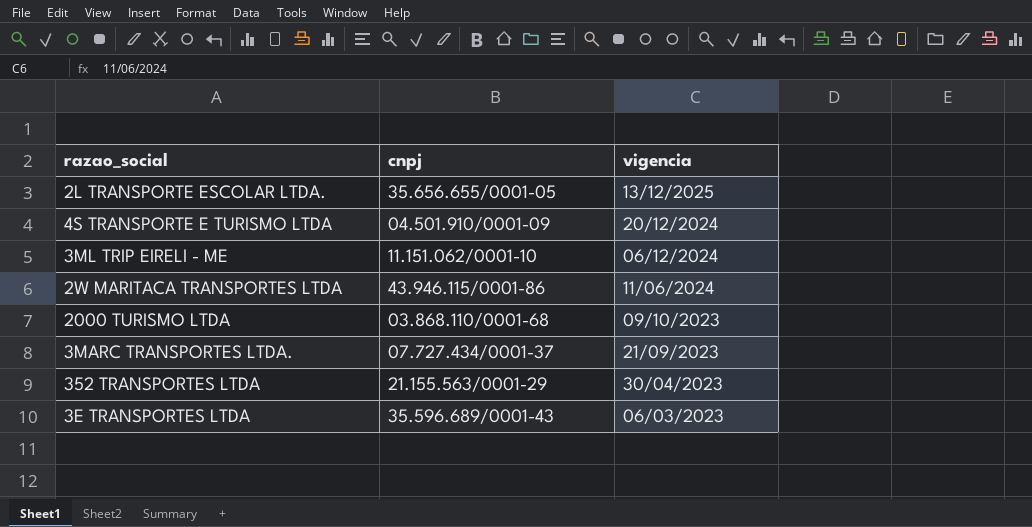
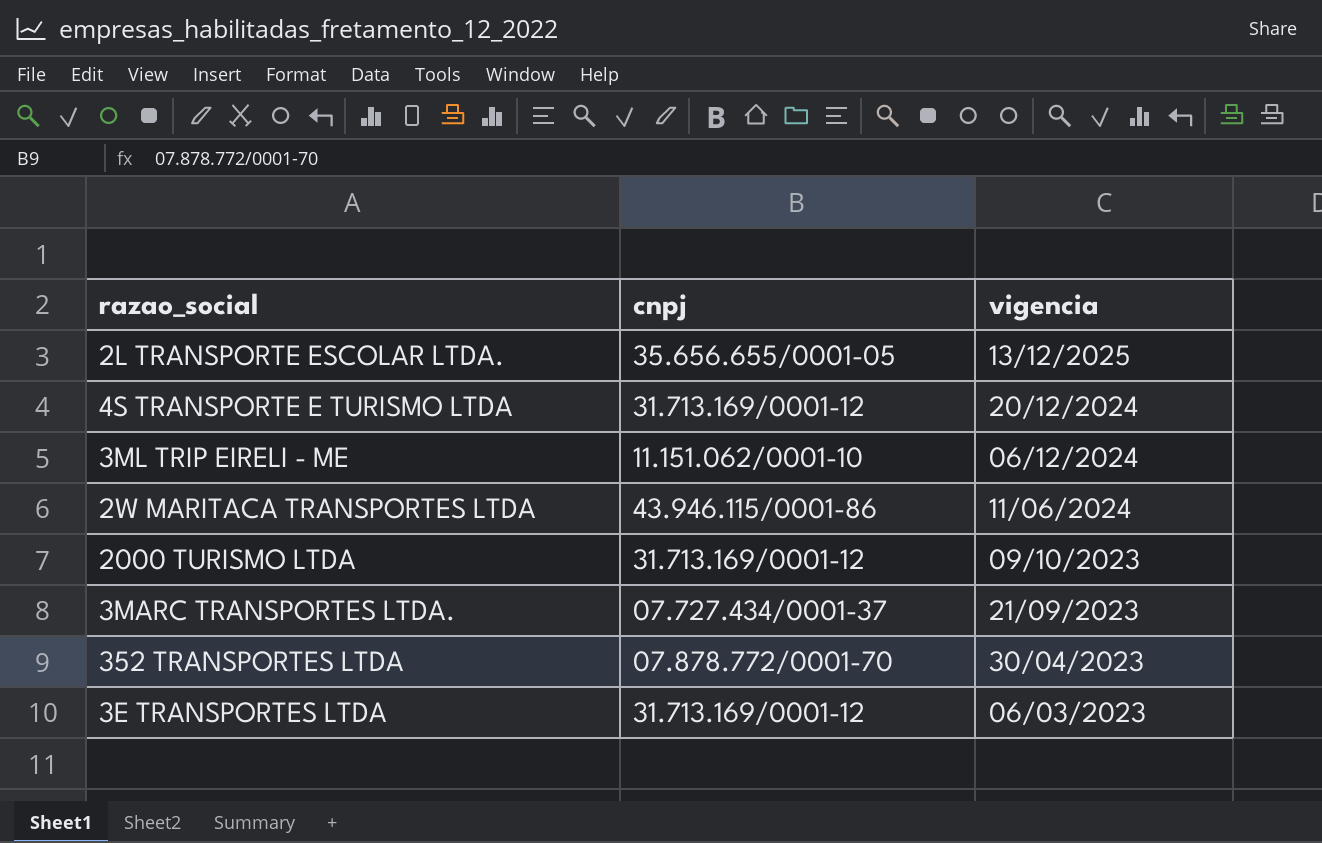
4S TRANSPORTE E TURISMO LTDA | cnpj: 04.501.910/0001-09 -> 31.713.169/0001-12
2000 TURISMO LTDA | cnpj: 03.868.110/0001-68 -> 31.713.169/0001-12
352 TRANSPORTES LTDA | cnpj: 21.155.563/0001-29 -> 07.878.772/0001-70
3E TRANSPORTES LTDA | cnpj: 35.596.689/0001-43 -> 31.713.169/0001-12

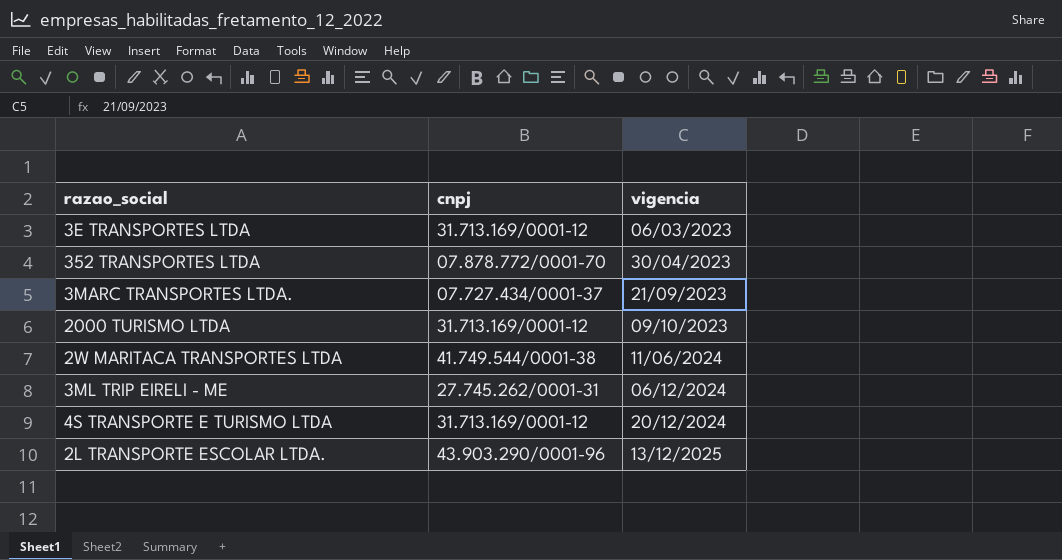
row order: vigencia descending -> vigencia ascending
2W MARITACA TRANSPORTES LTDA | cnpj: 43.946.115/0001-86 -> 41.749.544/0001-38
3ML TRIP EIRELI - ME | cnpj: 11.151.062/0001-10 -> 27.745.262/0001-31
2L TRANSPORTE ESCOLAR LTDA. | cnpj: 35.656.655/0001-05 -> 43.903.290/0001-96

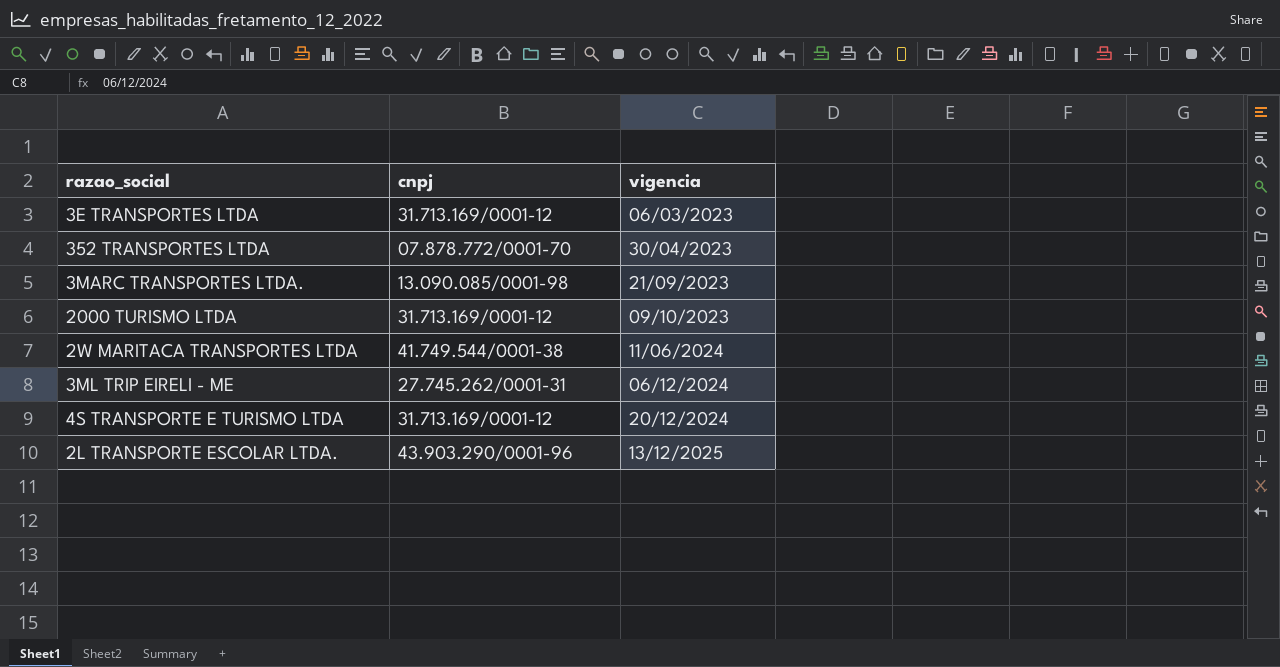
3MARC TRANSPORTES LTDA. | cnpj: 07.727.434/0001-37 -> 13.090.085/0001-98

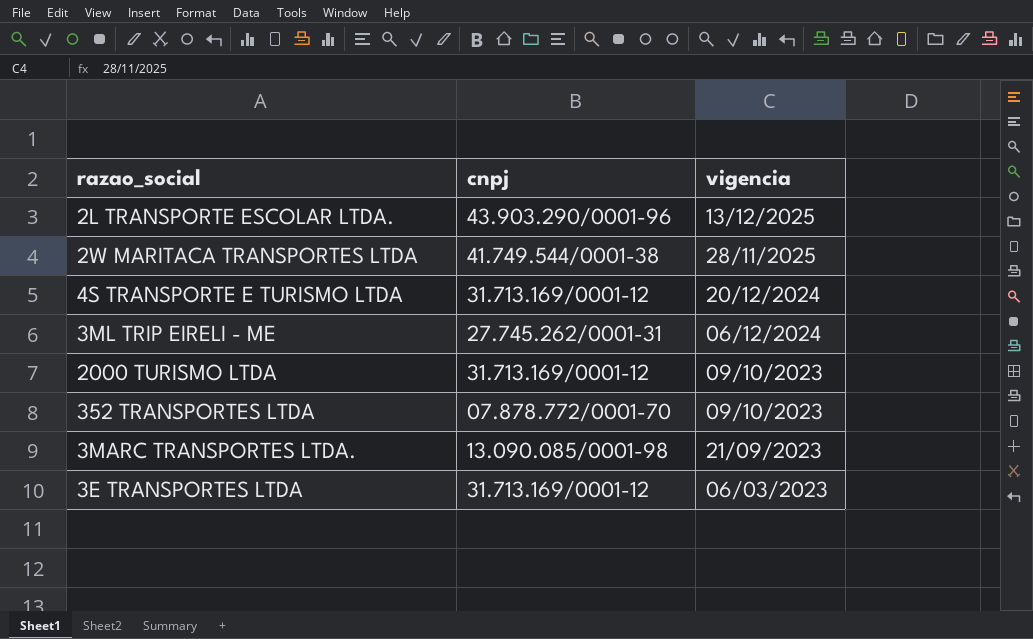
row order: vigencia ascending -> vigencia descending
2W MARITACA TRANSPORTES LTDA | vigencia: 11/06/2024 -> 28/11/2025
352 TRANSPORTES LTDA | vigencia: 30/04/2023 -> 09/10/2023

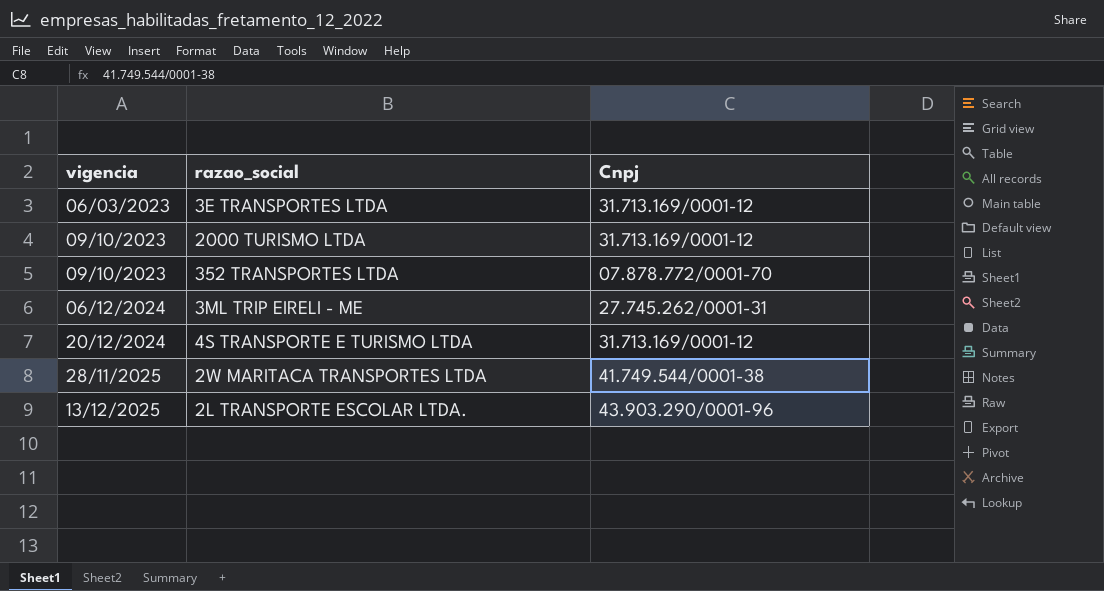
row order: vigencia descending -> vigencia ascending
column vigencia | position: 3 -> 1
column name: cnpj -> Cnpj
row 3MARC TRANSPORTES LTDA.: 13.090.085/0001-98 | 21/09/2023 -> none

